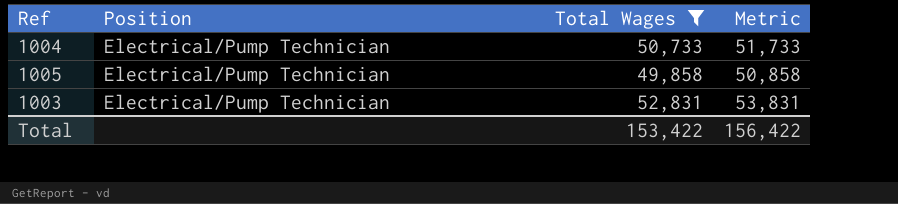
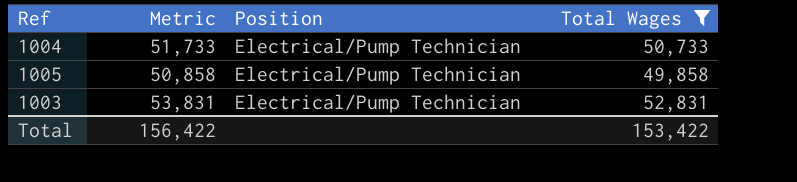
column Metric | position: 4 -> 2

